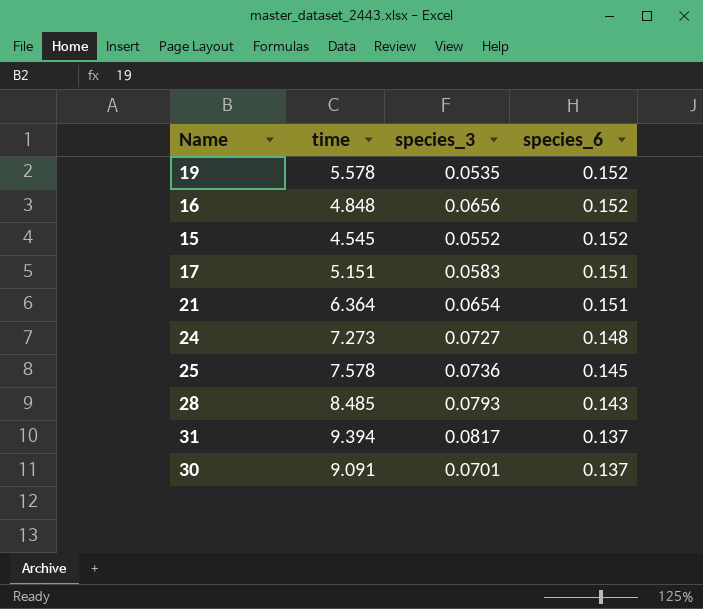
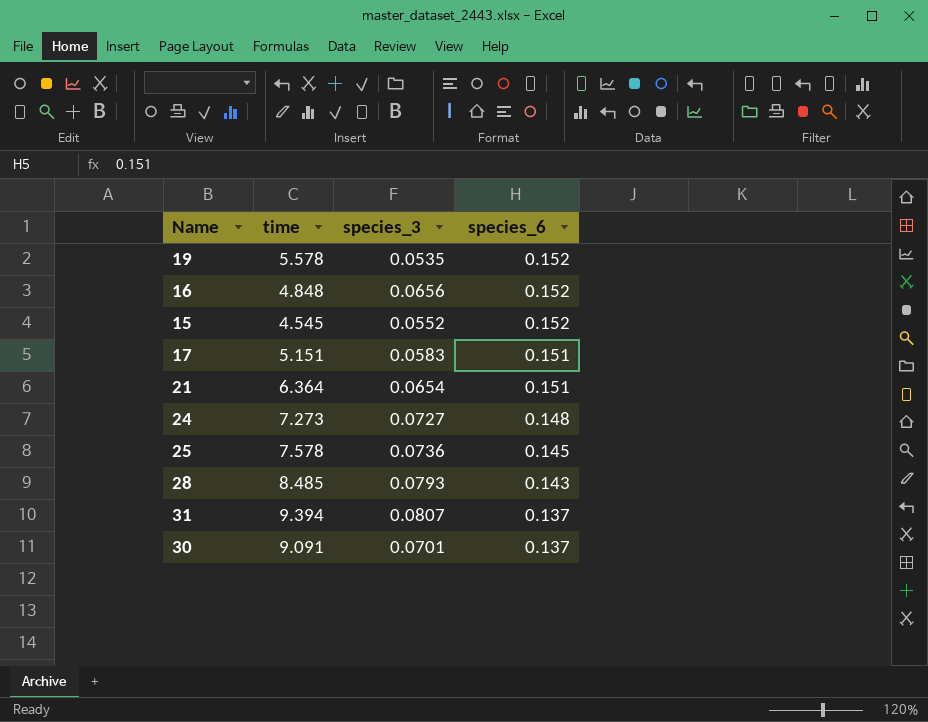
31 | species_3: 0.0817 -> 0.0807

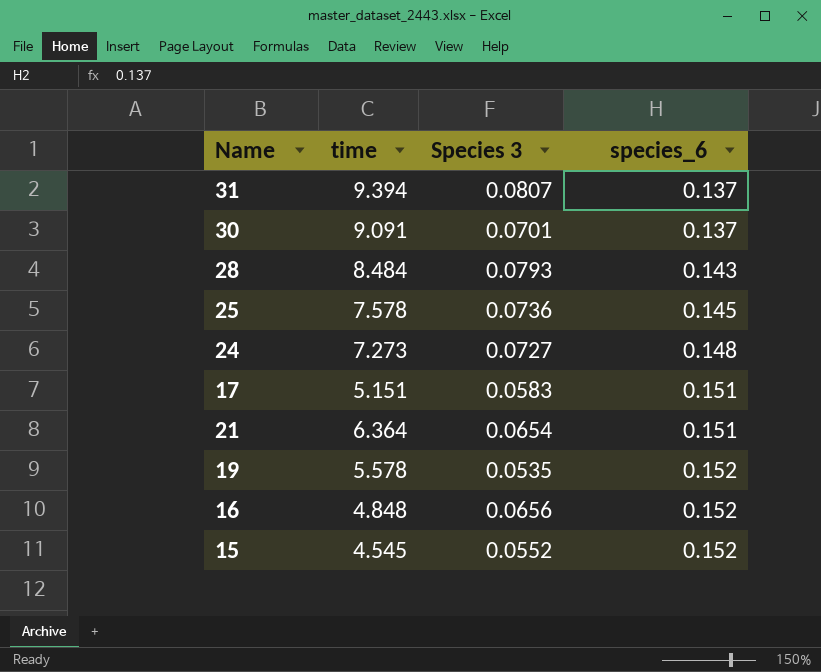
row order: species_6 descending -> species_6 ascending
column name: species_3 -> Species 3
28 | time: 8.485 -> 8.484

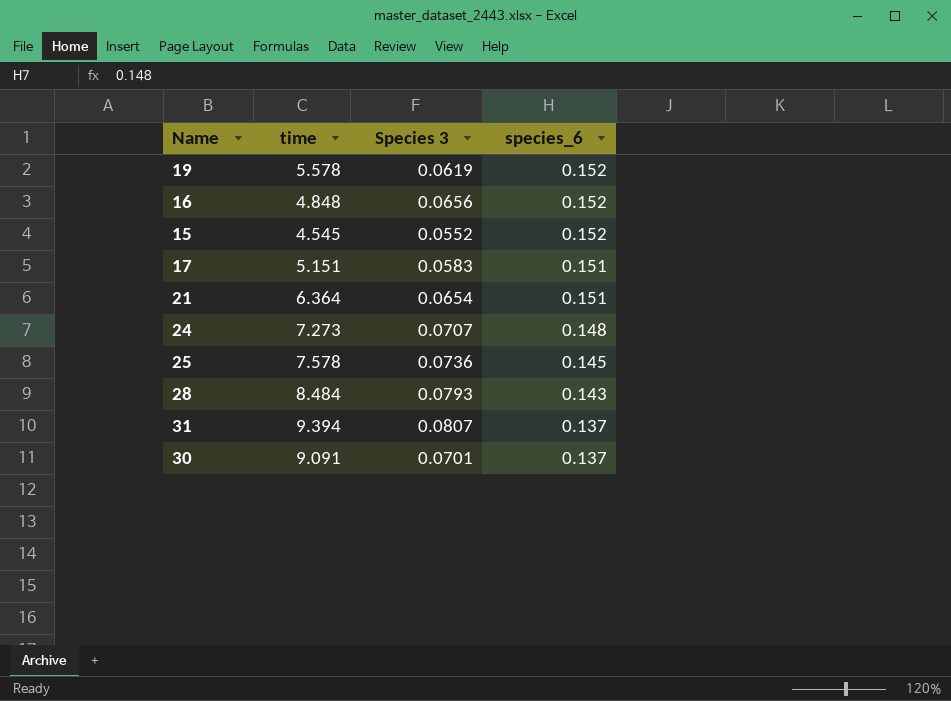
row order: species_6 ascending -> species_6 descending
19 | Species 3: 0.0535 -> 0.0619
24 | Species 3: 0.0727 -> 0.0707

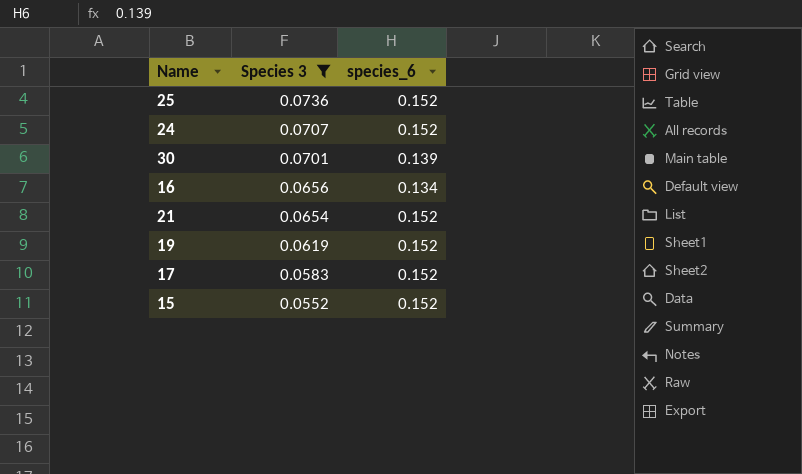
filter: none -> Species 3 <= 0.0736
row order: species_6 descending -> Species 3 descending
column time | position: 2 -> none
25 | species_6: 0.145 -> 0.152
24 | species_6: 0.148 -> 0.152
30 | species_6: 0.137 -> 0.139
16 | species_6: 0.152 -> 0.134
21 | species_6: 0.151 -> 0.152
17 | species_6: 0.151 -> 0.152

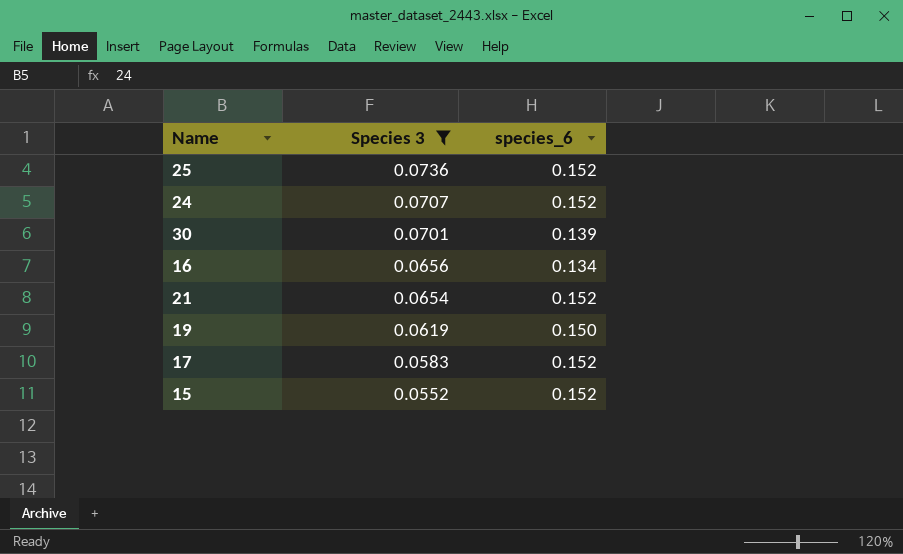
19 | species_6: 0.152 -> 0.150

